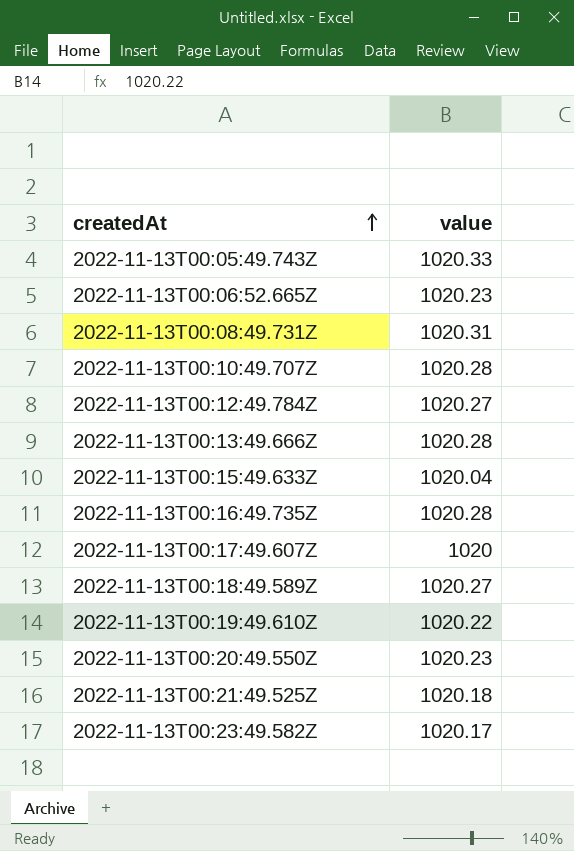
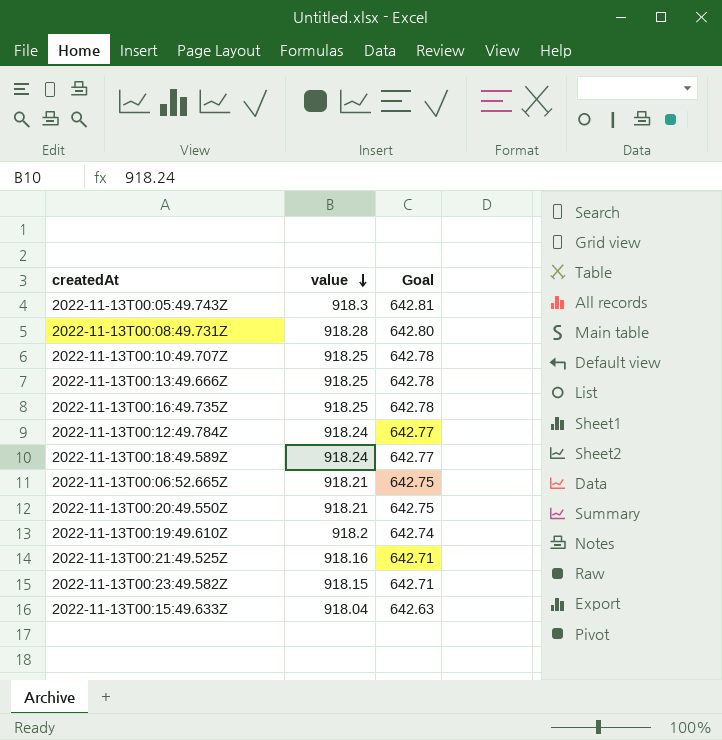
row order: createdAt ascending -> value descending
column Goal | formula: none -> [value] * 0.7
row 2022-11-13T00:17:49.607Z: 1020 -> none
2022-11-13T00:05:49.743Z | value: 1020.33 -> 918.3
2022-11-13T00:08:49.731Z | value: 1020.31 -> 918.28
2022-11-13T00:10:49.707Z | value: 1020.28 -> 918.25
2022-11-13T00:13:49.666Z | value: 1020.28 -> 918.25
2022-11-13T00:16:49.735Z | value: 1020.28 -> 918.25
2022-11-13T00:12:49.784Z | value: 1020.27 -> 918.24
2022-11-13T00:18:49.589Z | value: 1020.27 -> 918.24
2022-11-13T00:06:52.665Z | value: 1020.23 -> 918.21
2022-11-13T00:20:49.550Z | value: 1020.23 -> 918.21
2022-11-13T00:19:49.610Z | value: 1020.22 -> 918.2
2022-11-13T00:21:49.525Z | value: 1020.18 -> 918.16
2022-11-13T00:23:49.582Z | value: 1020.17 -> 918.15
2022-11-13T00:15:49.633Z | value: 1020.04 -> 918.04

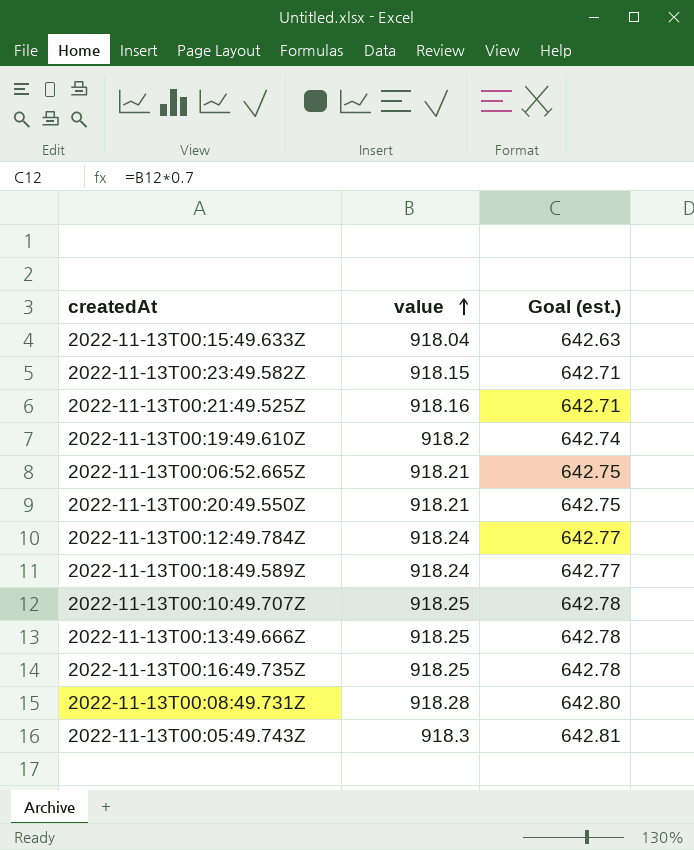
row order: value descending -> value ascending
column name: Goal -> Goal (est.)

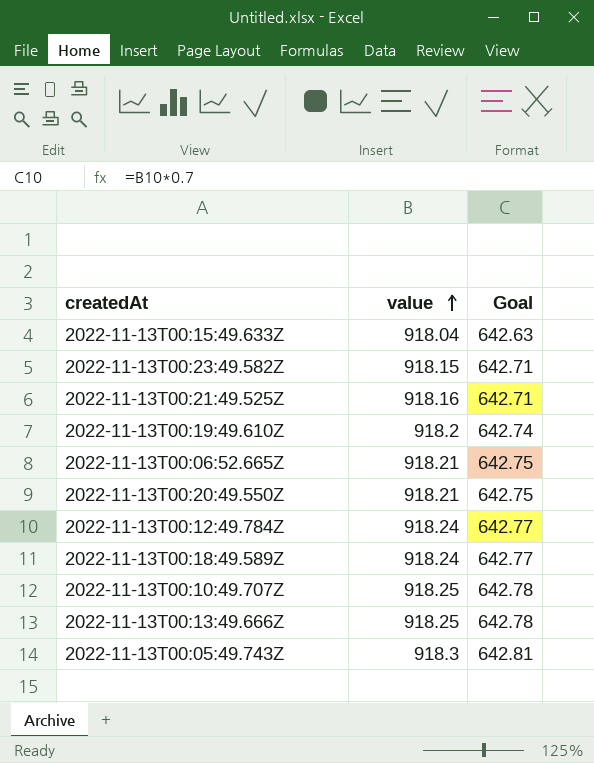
column name: Goal (est.) -> Goal
row 2022-11-13T00:16:49.735Z: 918.25 | 642.78 -> none
row 2022-11-13T00:08:49.731Z: 918.28 | 642.80 -> none

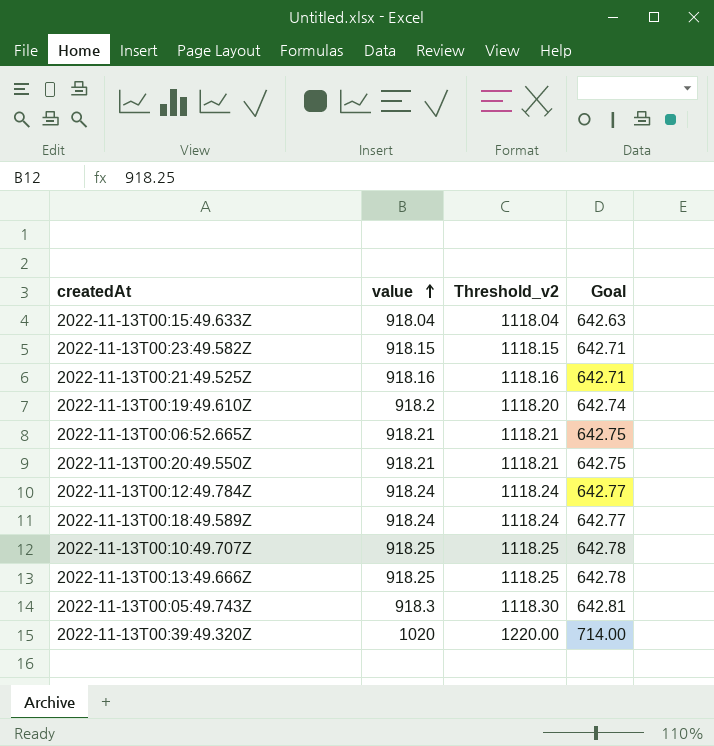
column Threshold_v2 | formula: none -> [value] + 200
row 2022-11-13T00:39:49.320Z: none -> 1020 | 1220.00 | 714.00

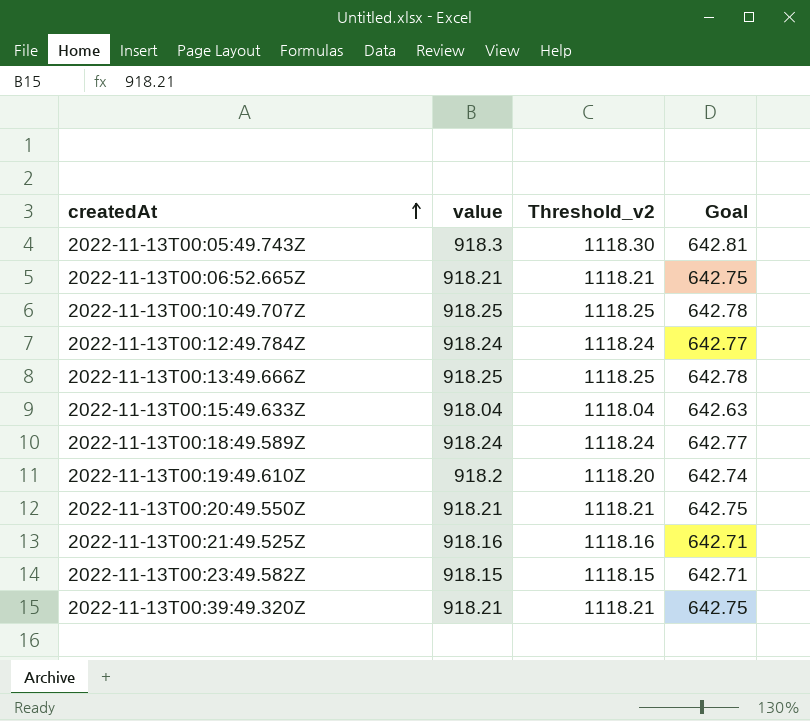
row order: value ascending -> createdAt ascending
2022-11-13T00:39:49.320Z | value: 1020 -> 918.21
2022-11-13T00:39:49.320Z | Threshold_v2: 1220.00 -> 1118.21
2022-11-13T00:39:49.320Z | Goal: 714.00 -> 642.75

